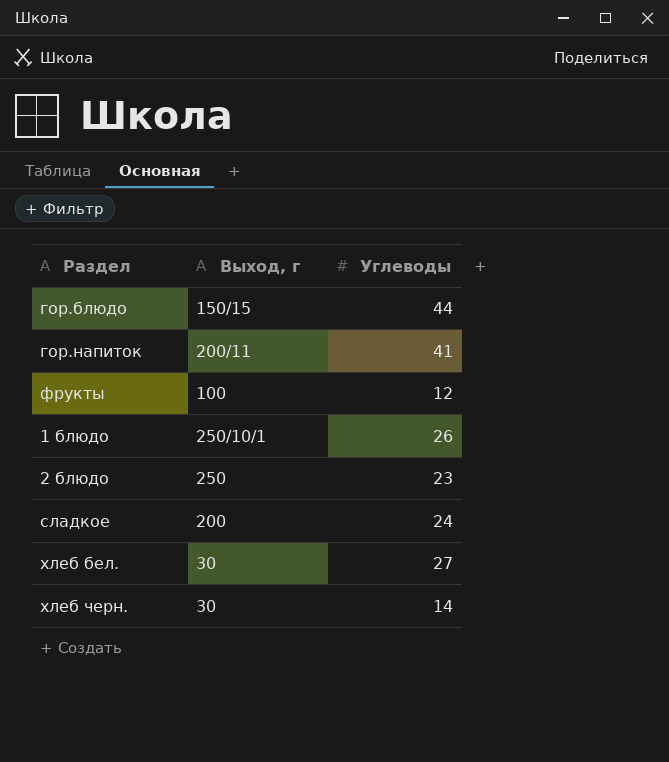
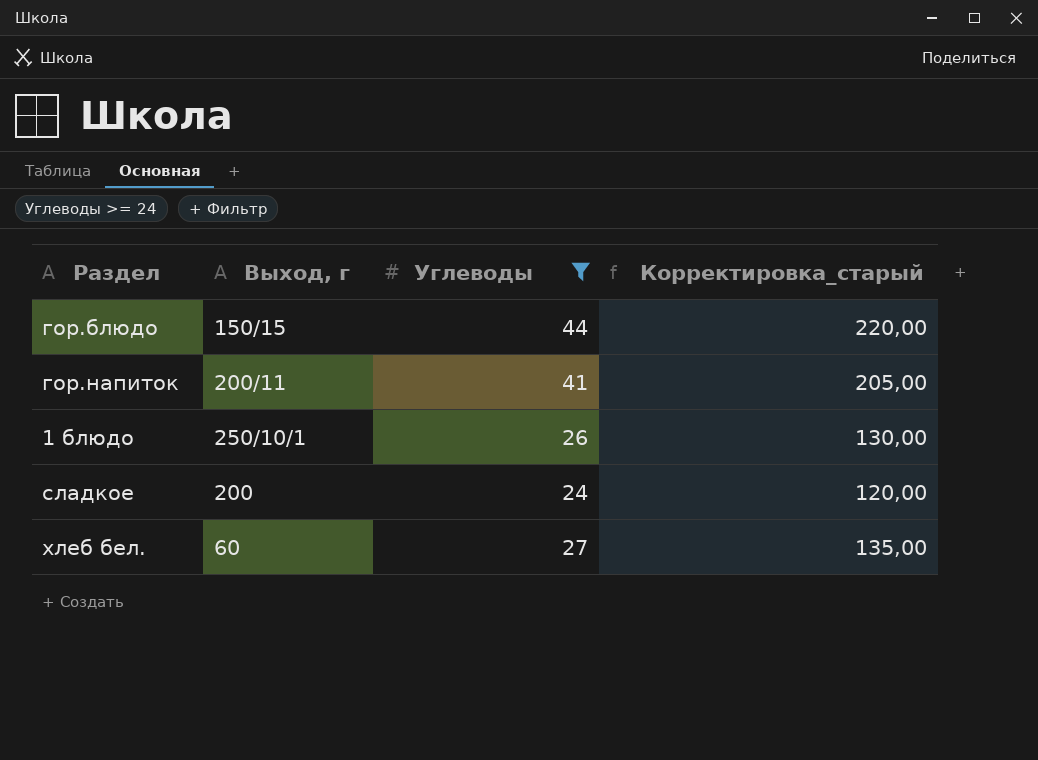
filter: none -> Углеводы >= 24
column Корректировка_старый | formula: none -> [Углеводы] * 5
хлеб бел. | Выход, г: 30 -> 60

